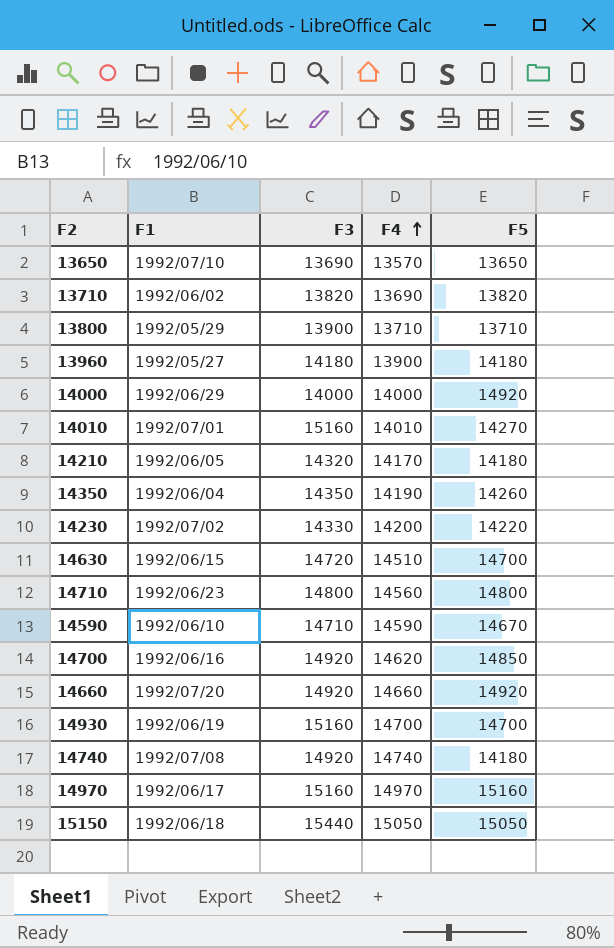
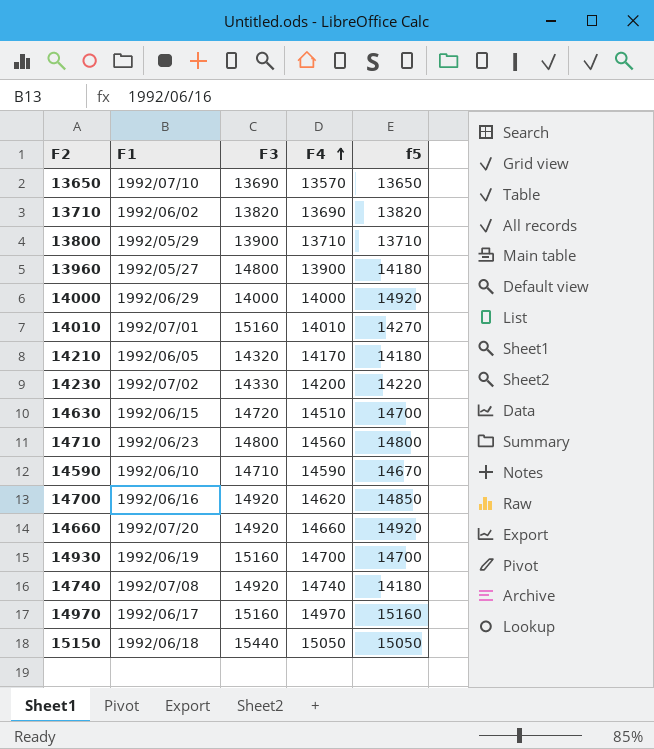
column name: F5 -> f5
row 14350: 1992/06/04 | 14350 | 14190 | 14260 -> none
13960 | F3: 14180 -> 14800

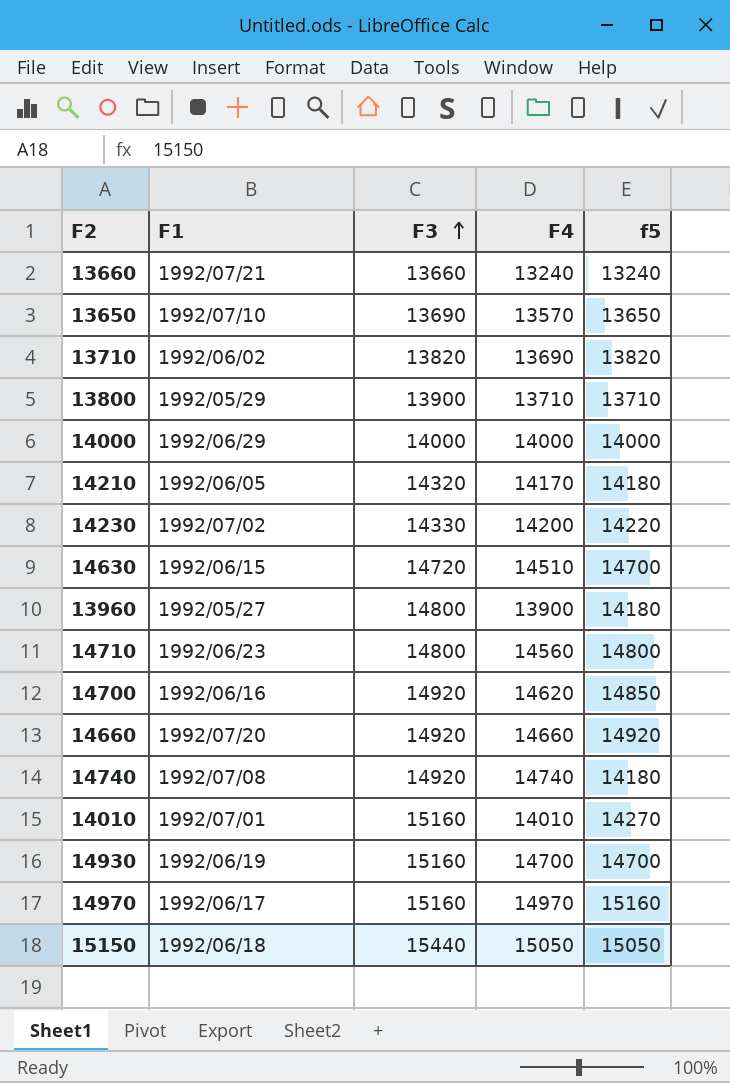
row order: F4 ascending -> F3 ascending
row 14590: 1992/06/10 | 14710 | 14590 | 14670 -> none
row 13660: none -> 1992/07/21 | 13660 | 13240 | 13240
14000 | f5: 14920 -> 14000

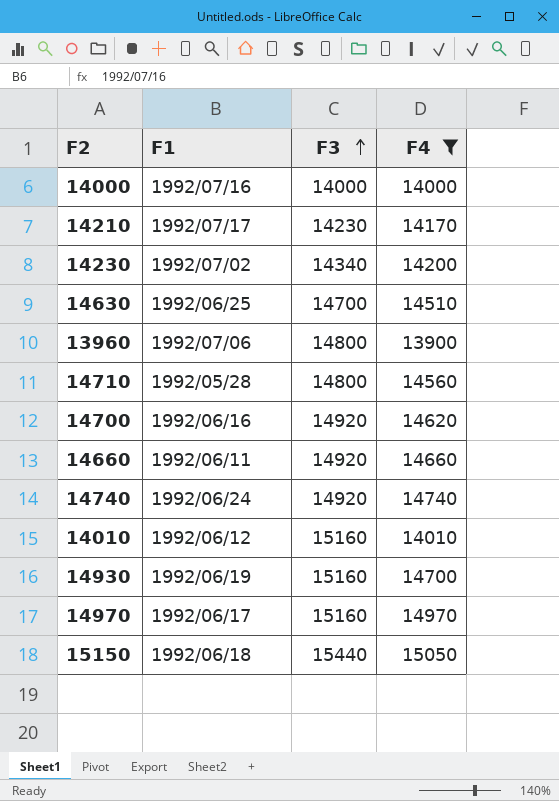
filter: none -> F4 >= 13900
column f5 | position: 5 -> none
14000 | F1: 1992/06/29 -> 1992/07/16
14210 | F1: 1992/06/05 -> 1992/07/17
14210 | F3: 14320 -> 14230
14230 | F3: 14330 -> 14340
14630 | F1: 1992/06/15 -> 1992/06/25
14630 | F3: 14720 -> 14700
13960 | F1: 1992/05/27 -> 1992/07/06
14710 | F1: 1992/06/23 -> 1992/05/28
14660 | F1: 1992/07/20 -> 1992/06/11
14740 | F1: 1992/07/08 -> 1992/06/24
14010 | F1: 1992/07/01 -> 1992/06/12

